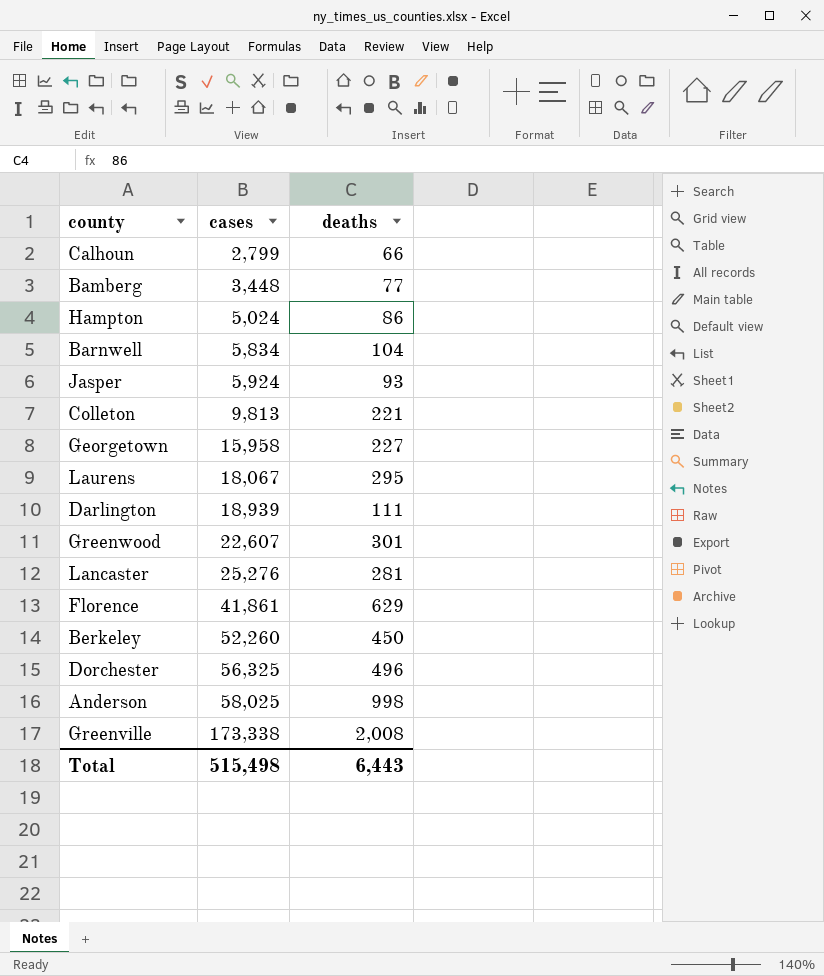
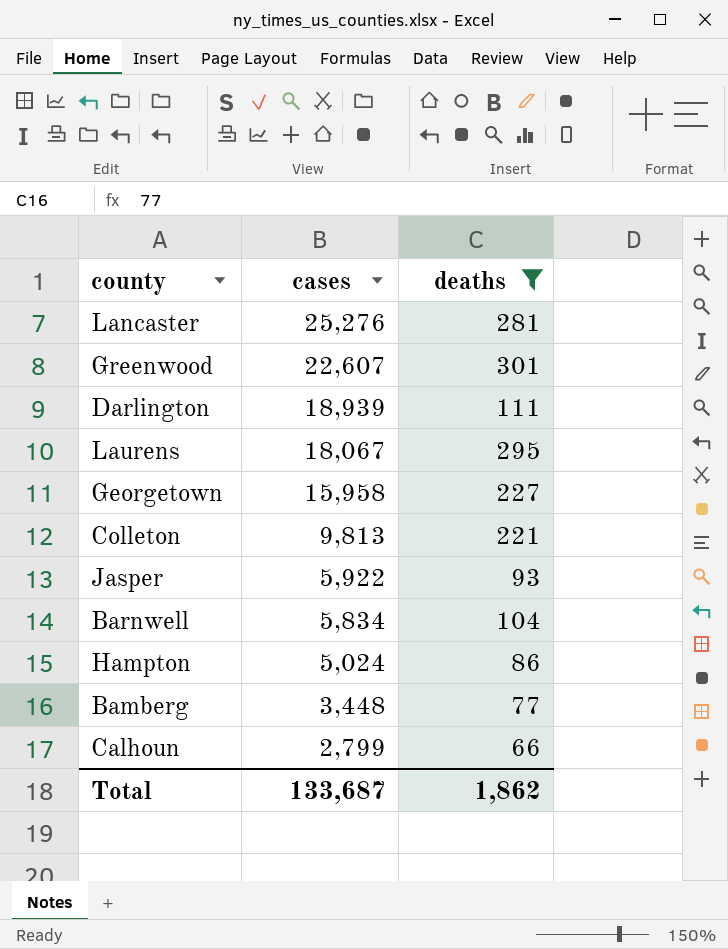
filter: none -> deaths <= 301
row order: cases ascending -> cases descending
Jasper | cases: 5,924 -> 5,922
Total | cases: 515,498 -> 133,687
Total | deaths: 6,443 -> 1,862

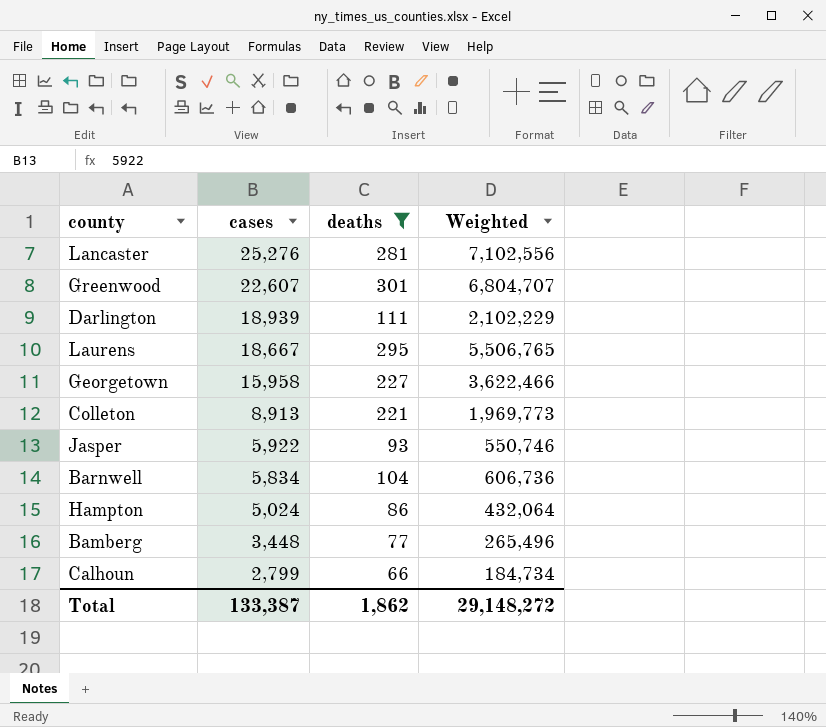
column Weighted | formula: none -> [cases] * [deaths]
Laurens | cases: 18,067 -> 18,667
Colleton | cases: 9,813 -> 8,913
Total | cases: 133,687 -> 133,387

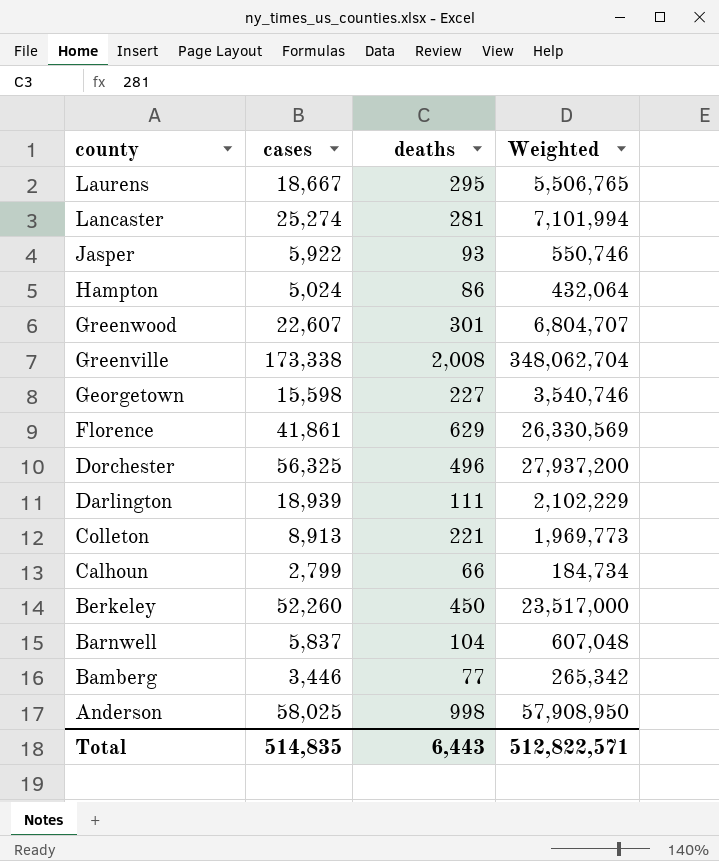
filter: deaths <= 301 -> none
row order: cases descending -> county descending
Lancaster | cases: 25,276 -> 25,274
Lancaster | Weighted: 7,102,556 -> 7,101,994
Georgetown | cases: 15,958 -> 15,598
Georgetown | Weighted: 3,622,466 -> 3,540,746
Barnwell | cases: 5,834 -> 5,837
Barnwell | Weighted: 606,736 -> 607,048
Bamberg | cases: 3,448 -> 3,446
Bamberg | Weighted: 265,496 -> 265,342
Total | cases: 133,387 -> 514,835
Total | deaths: 1,862 -> 6,443
Total | Weighted: 29,148,272 -> 512,822,571

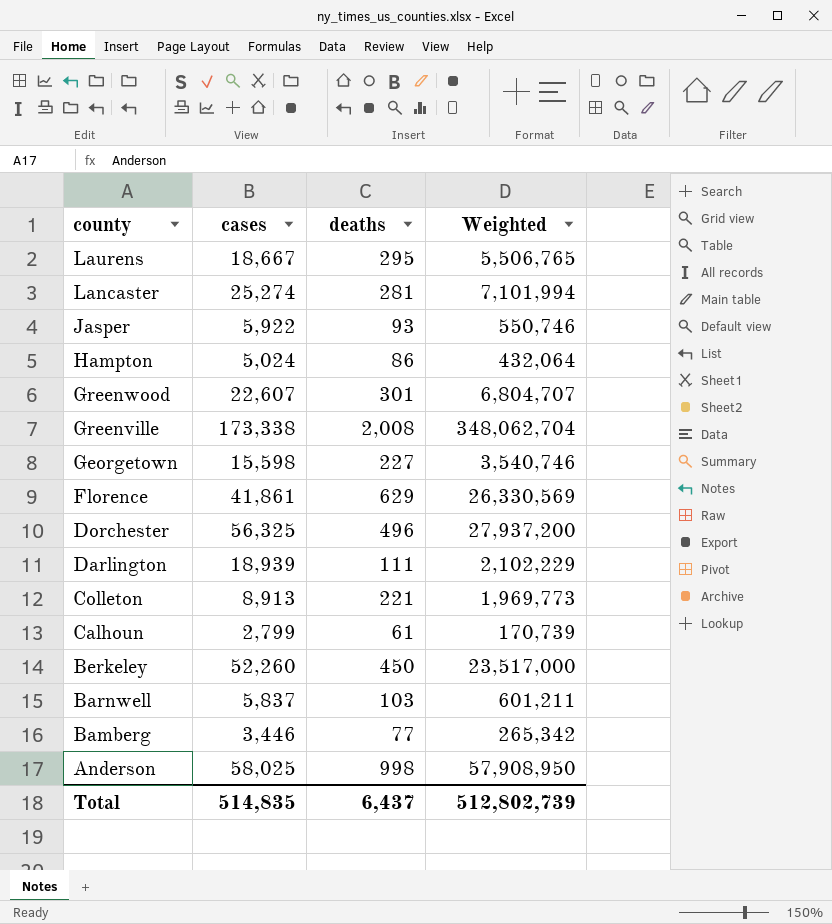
Calhoun | deaths: 66 -> 61
Calhoun | Weighted: 184,734 -> 170,739
Barnwell | deaths: 104 -> 103
Barnwell | Weighted: 607,048 -> 601,211
Total | deaths: 6,443 -> 6,437
Total | Weighted: 512,822,571 -> 512,802,739

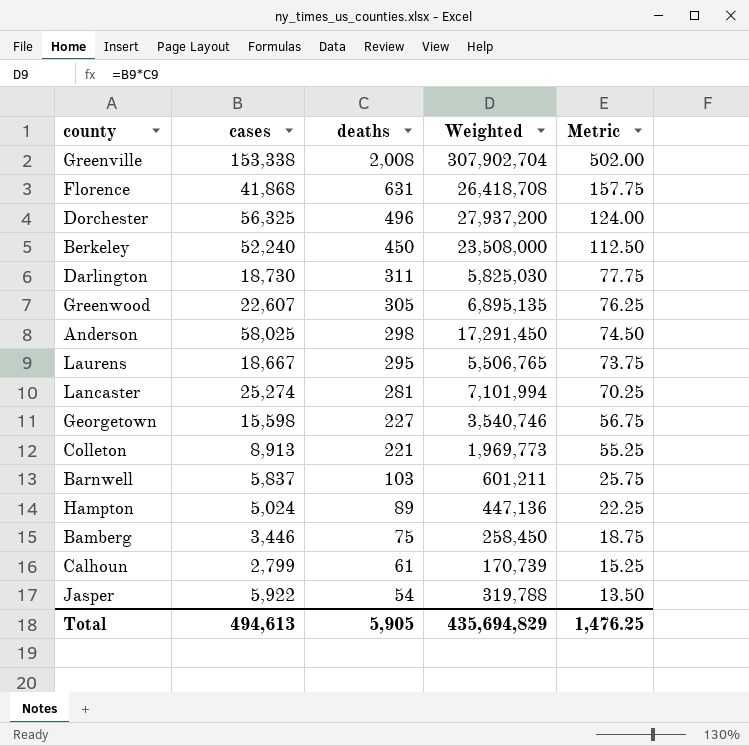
row order: county descending -> deaths descending
column Metric | formula: none -> [deaths] * 0.25
Greenville | cases: 173,338 -> 153,338
Greenville | Weighted: 348,062,704 -> 307,902,704
Florence | cases: 41,861 -> 41,868
Florence | deaths: 629 -> 631
Florence | Weighted: 26,330,569 -> 26,418,708
Berkeley | cases: 52,260 -> 52,240
Berkeley | Weighted: 23,517,000 -> 23,508,000
Darlington | cases: 18,939 -> 18,730
Darlington | deaths: 111 -> 311
Darlington | Weighted: 2,102,229 -> 5,825,030
Greenwood | deaths: 301 -> 305
Greenwood | Weighted: 6,804,707 -> 6,895,135
Anderson | deaths: 998 -> 298
Anderson | Weighted: 57,908,950 -> 17,291,450
Hampton | deaths: 86 -> 89
Hampton | Weighted: 432,064 -> 447,136
Bamberg | deaths: 77 -> 75
Bamberg | Weighted: 265,342 -> 258,450
Jasper | deaths: 93 -> 54
Jasper | Weighted: 550,746 -> 319,788
Total | cases: 514,835 -> 494,613
Total | deaths: 6,437 -> 5,905
Total | Weighted: 512,802,739 -> 435,694,829

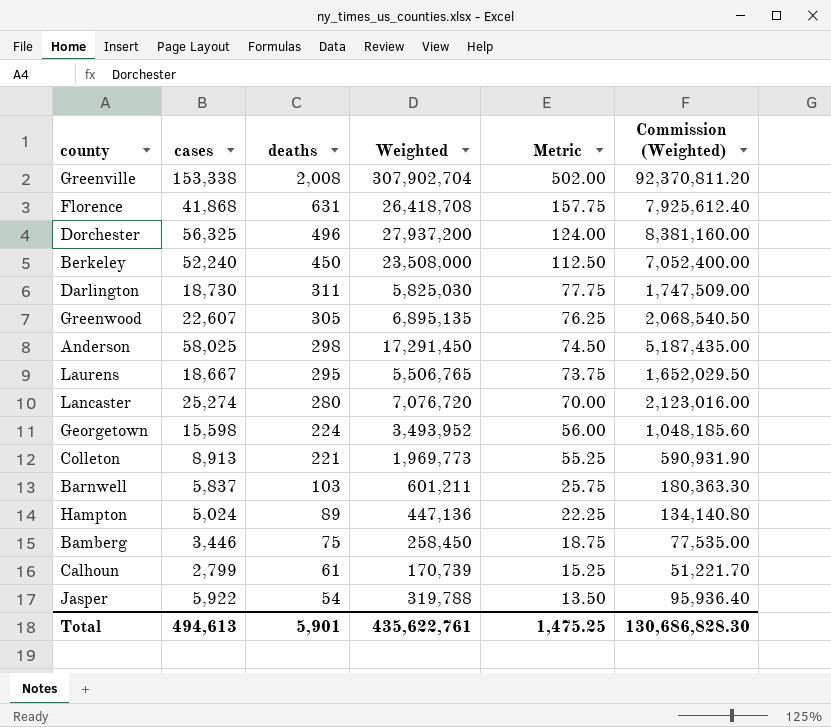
column Commission (Weighted) | formula: none -> [Weighted] * 0.3
Lancaster | deaths: 281 -> 280
Lancaster | Weighted: 7,101,994 -> 7,076,720
Lancaster | Metric: 70.25 -> 70.00
Georgetown | deaths: 227 -> 224
Georgetown | Weighted: 3,540,746 -> 3,493,952
Georgetown | Metric: 56.75 -> 56.00
Total | deaths: 5,905 -> 5,901
Total | Weighted: 435,694,829 -> 435,622,761
Total | Metric: 1,476.25 -> 1,475.25

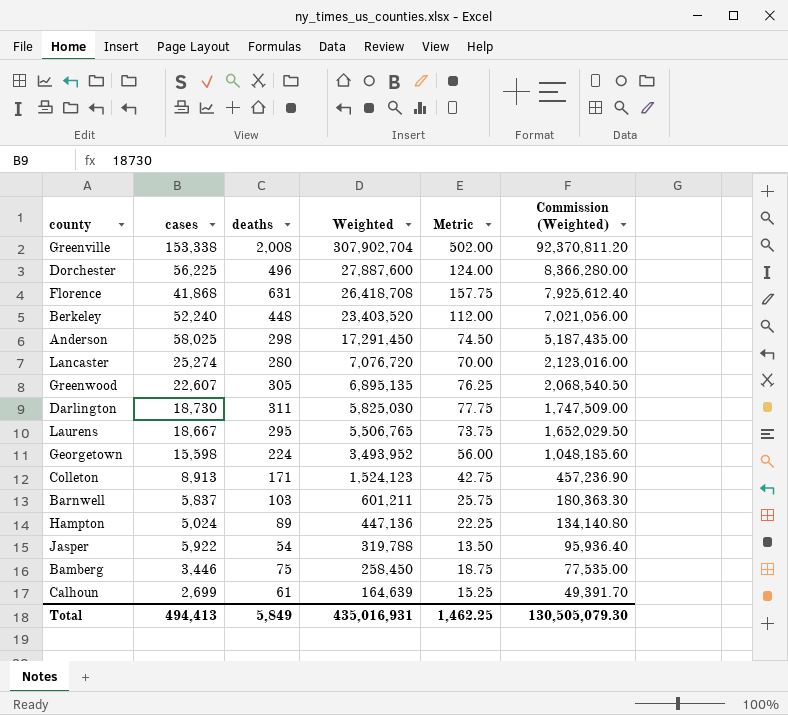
row order: deaths descending -> Weighted descending
Dorchester | cases: 56,325 -> 56,225
Dorchester | Weighted: 27,937,200 -> 27,887,600
Dorchester | Commission (Weighted): 8,381,160.00 -> 8,366,280.00
Berkeley | deaths: 450 -> 448
Berkeley | Weighted: 23,508,000 -> 23,403,520
Berkeley | Metric: 112.50 -> 112.00
Berkeley | Commission (Weighted): 7,052,400.00 -> 7,021,056.00
Colleton | deaths: 221 -> 171
Colleton | Weighted: 1,969,773 -> 1,524,123
Colleton | Metric: 55.25 -> 42.75
Colleton | Commission (Weighted): 590,931.90 -> 457,236.90
Calhoun | cases: 2,799 -> 2,699
Calhoun | Weighted: 170,739 -> 164,639
Calhoun | Commission (Weighted): 51,221.70 -> 49,391.70
Total | cases: 494,613 -> 494,413
Total | deaths: 5,901 -> 5,849
Total | Weighted: 435,622,761 -> 435,016,931
Total | Metric: 1,475.25 -> 1,462.25
Total | Commission (Weighted): 130,686,828.30 -> 130,505,079.30

